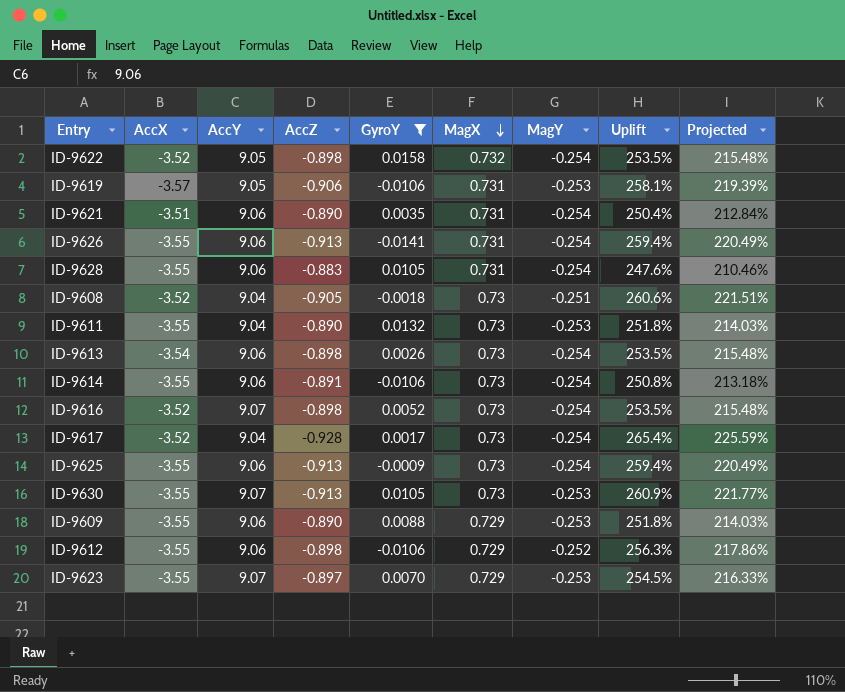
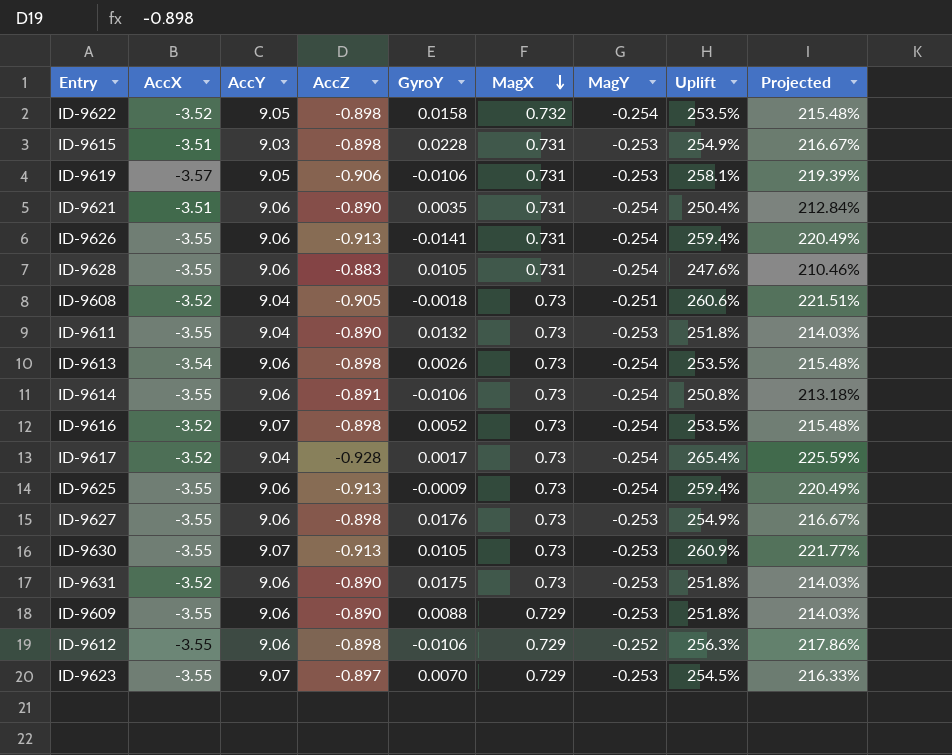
filter: GyroY <= 0.0158 -> none

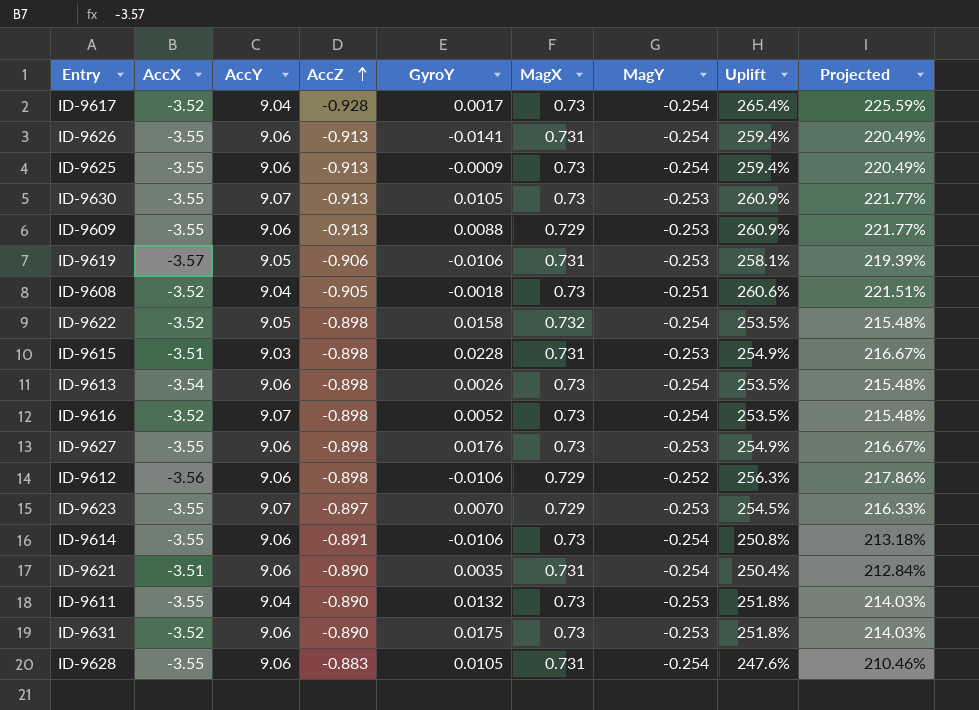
row order: MagX descending -> AccZ ascending
ID-9609 | AccZ: -0.890 -> -0.913
ID-9609 | Uplift: 251.8% -> 260.9%
ID-9609 | Projected: 214.03% -> 221.77%
ID-9612 | AccX: -3.55 -> -3.56

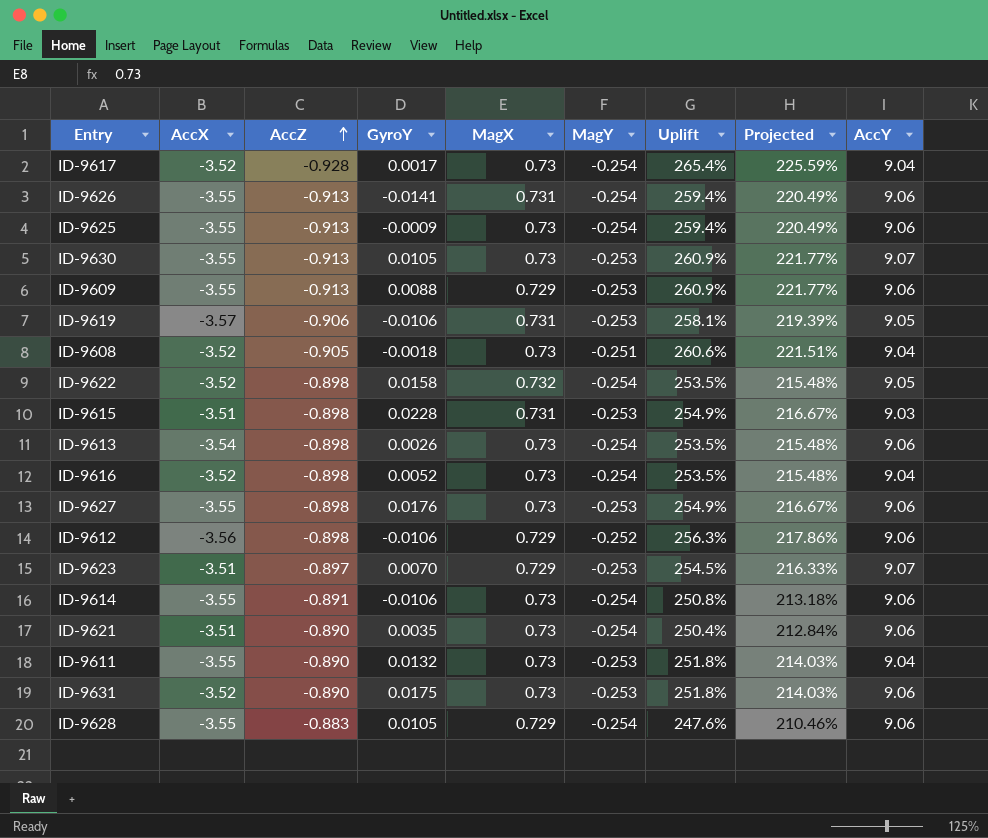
column AccY | position: 3 -> 9
ID-9616 | AccY: 9.07 -> 9.04
ID-9623 | AccX: -3.55 -> -3.51
ID-9621 | MagX: 0.731 -> 0.73
ID-9628 | MagX: 0.731 -> 0.729

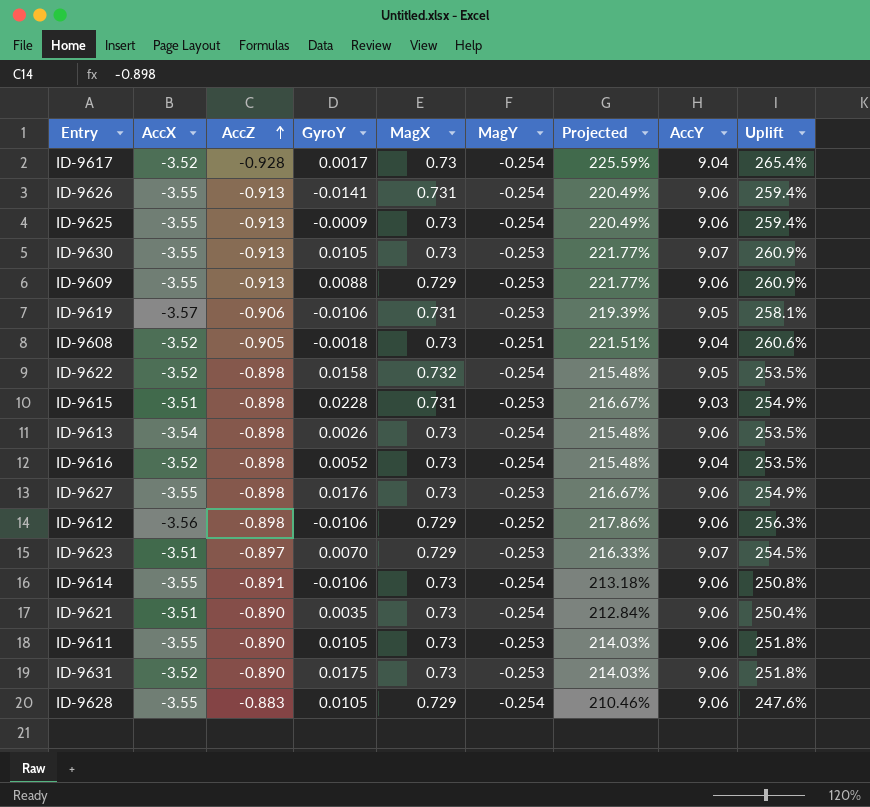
column Uplift | position: 7 -> 9
ID-9611 | GyroY: 0.0132 -> 0.0105
ID-9611 | AccY: 9.04 -> 9.06

